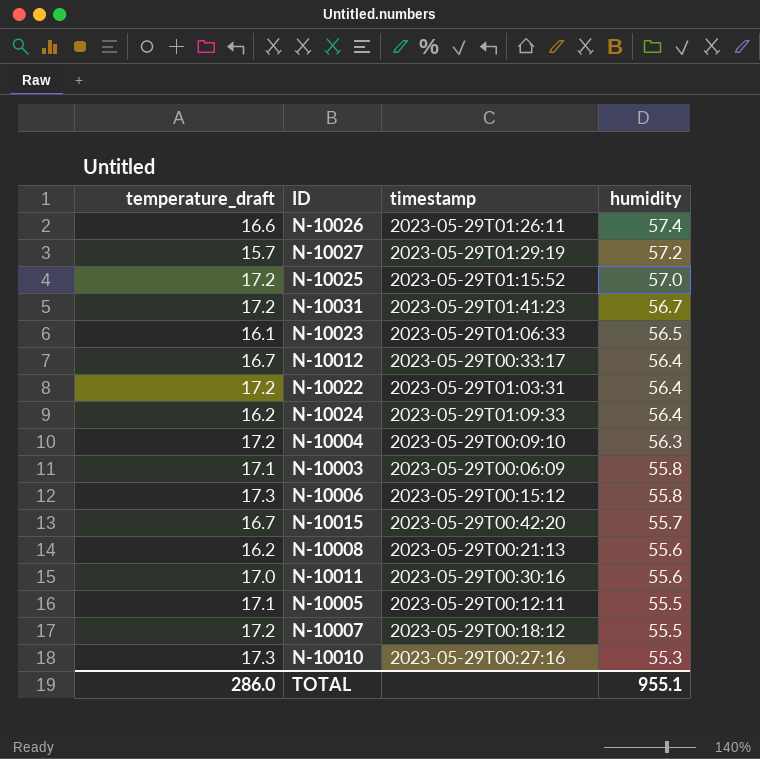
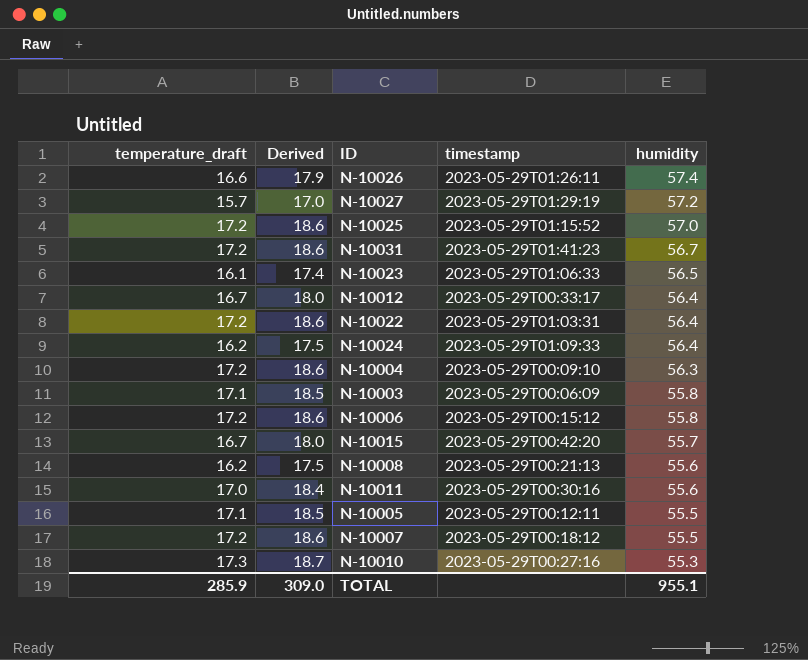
column Derived | formula: none -> [temperature_draft] * 1.08
N-10006 | temperature_draft: 17.3 -> 17.2
TOTAL | temperature_draft: 286.0 -> 285.9

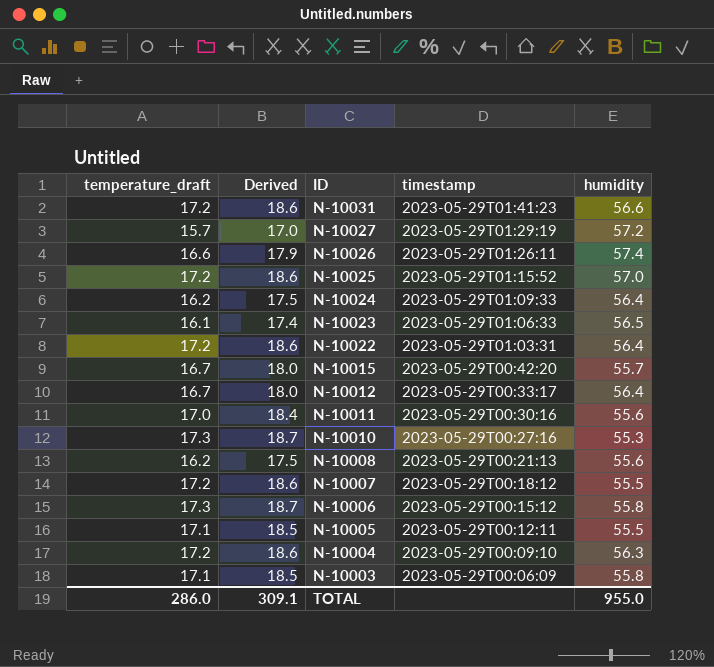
row order: humidity descending -> ID descending
N-10031 | humidity: 56.7 -> 56.6
N-10006 | temperature_draft: 17.2 -> 17.3
N-10006 | Derived: 18.6 -> 18.7
TOTAL | temperature_draft: 285.9 -> 286.0
TOTAL | Derived: 309.0 -> 309.1
TOTAL | humidity: 955.1 -> 955.0

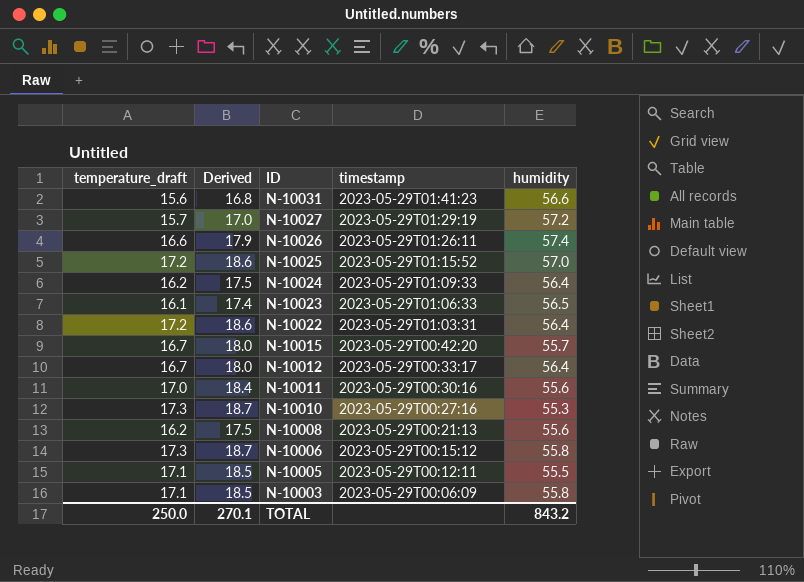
row N-10007: 17.2 | 18.6 | 2023-05-29T00:18:12 | 55.5 -> none
row N-10004: 17.2 | 18.6 | 2023-05-29T00:09:10 | 56.3 -> none
N-10031 | temperature_draft: 17.2 -> 15.6
N-10031 | Derived: 18.6 -> 16.8
TOTAL | temperature_draft: 286.0 -> 250.0
TOTAL | Derived: 309.1 -> 270.1
TOTAL | humidity: 955.0 -> 843.2

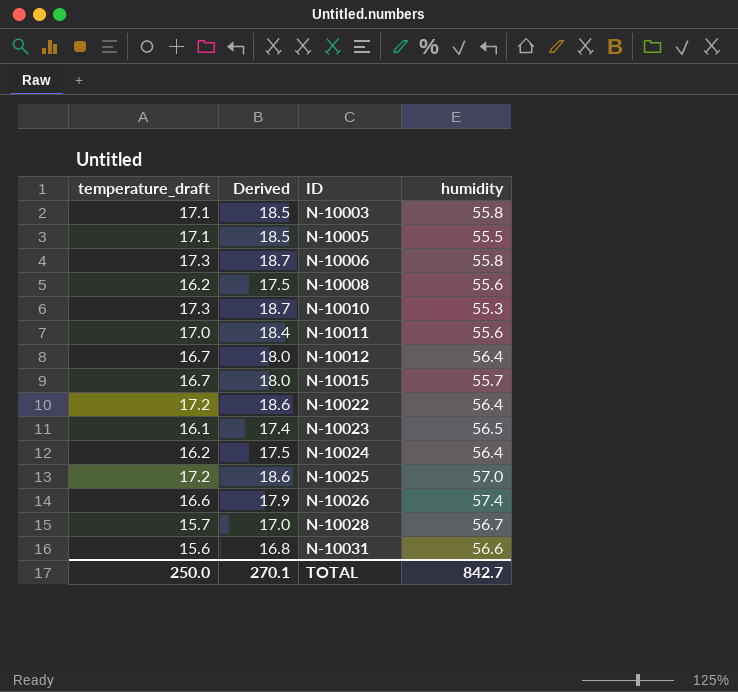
row order: ID descending -> ID ascending
column timestamp | position: 4 -> none
row N-10027: 15.7 | 17.0 | 2023-05-29T01:29:19 | 57.2 -> none
row N-10028: none -> 15.7 | 17.0 | 56.7
TOTAL | humidity: 843.2 -> 842.7

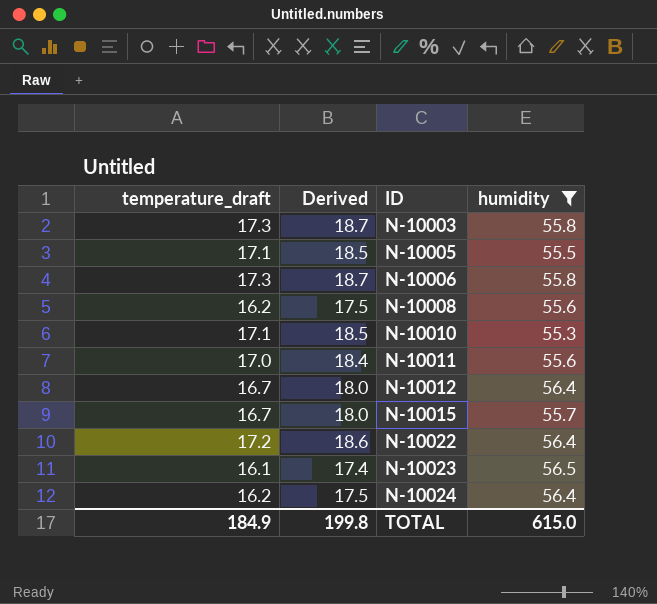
filter: none -> humidity <= 56.5
N-10003 | temperature_draft: 17.1 -> 17.3
N-10003 | Derived: 18.5 -> 18.7
N-10010 | temperature_draft: 17.3 -> 17.1
N-10010 | Derived: 18.7 -> 18.5
TOTAL | temperature_draft: 250.0 -> 184.9
TOTAL | Derived: 270.1 -> 199.8
TOTAL | humidity: 842.7 -> 615.0

